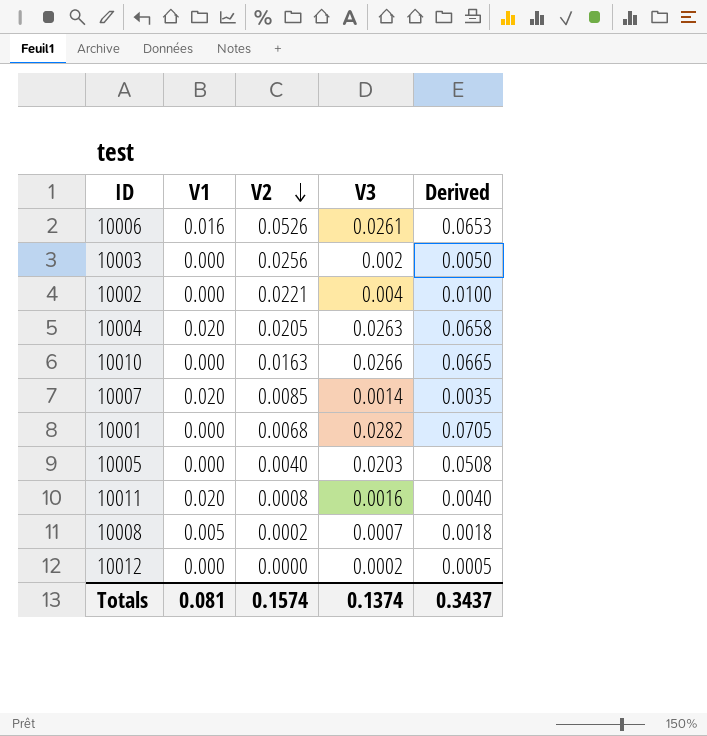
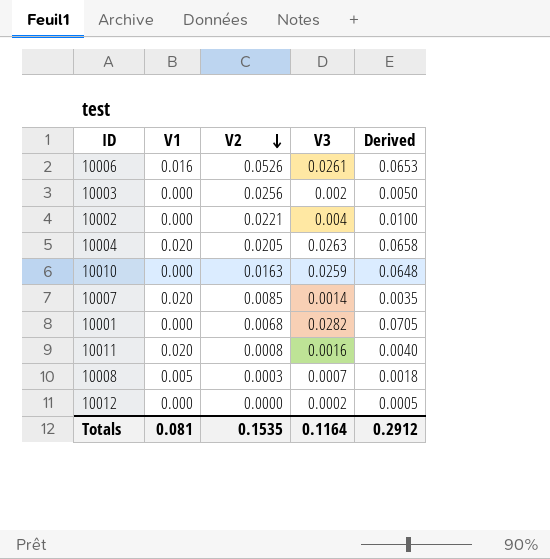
row 10005: 0.000 | 0.0040 | 0.0203 | 0.0508 -> none
10010 | V3: 0.0266 -> 0.0259
10010 | Derived: 0.0665 -> 0.0648
10008 | V2: 0.0002 -> 0.0003
Totals | V2: 0.1574 -> 0.1535
Totals | V3: 0.1374 -> 0.1164
Totals | Derived: 0.3437 -> 0.2912

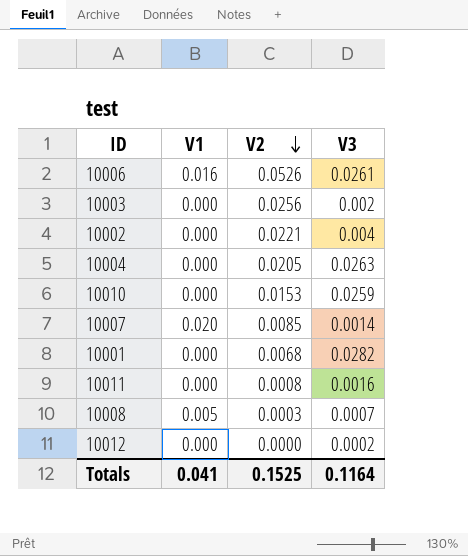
column Derived | formula: [V3] * 2.5 -> none
10004 | V1: 0.020 -> 0.000
10010 | V2: 0.0163 -> 0.0153
10011 | V1: 0.020 -> 0.000
Totals | V1: 0.081 -> 0.041
Totals | V2: 0.1535 -> 0.1525

